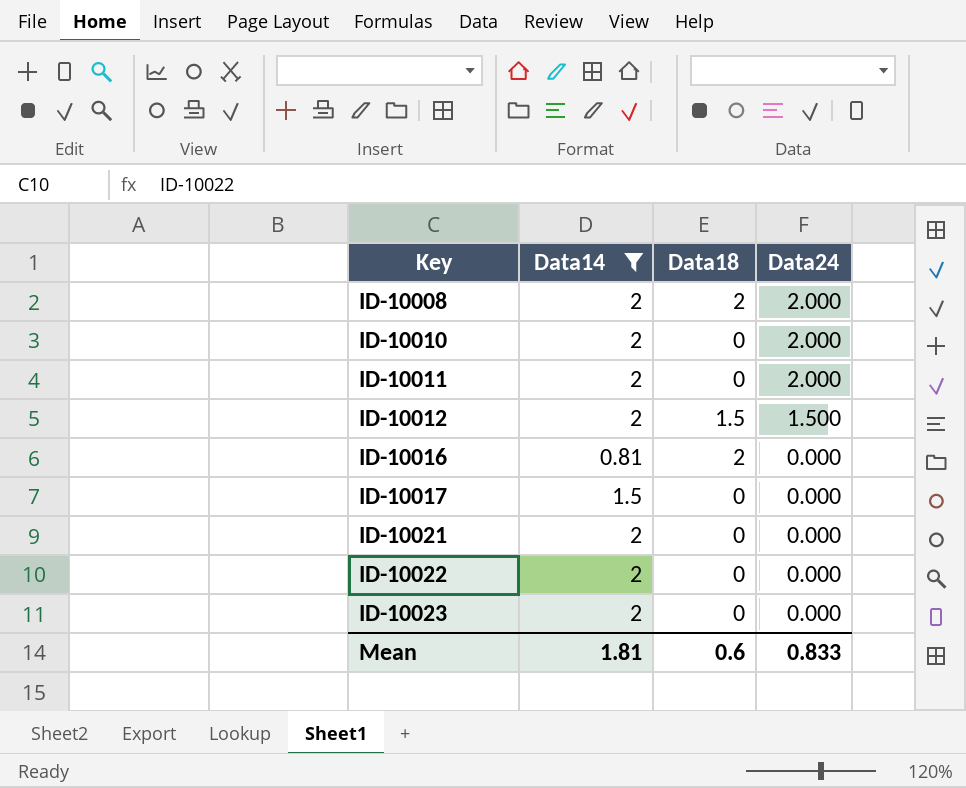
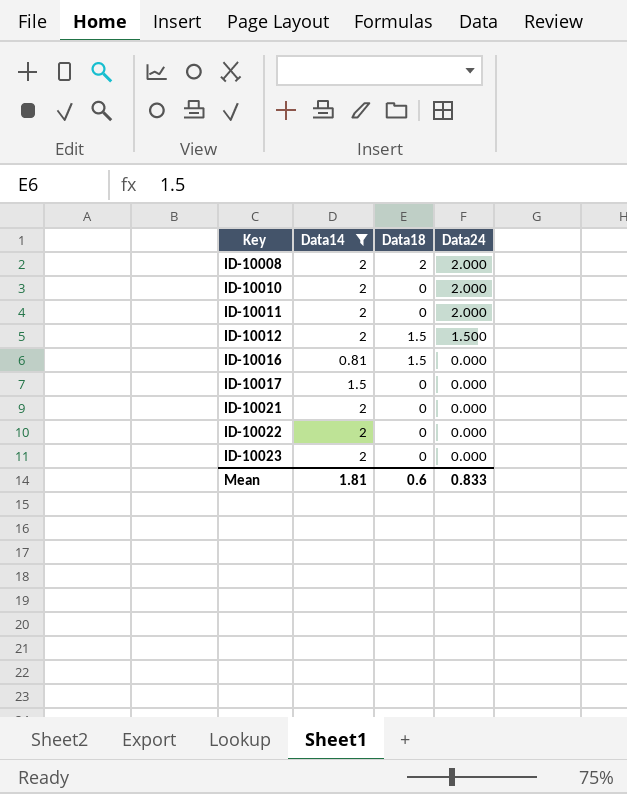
ID-10016 | Data18: 2 -> 1.5

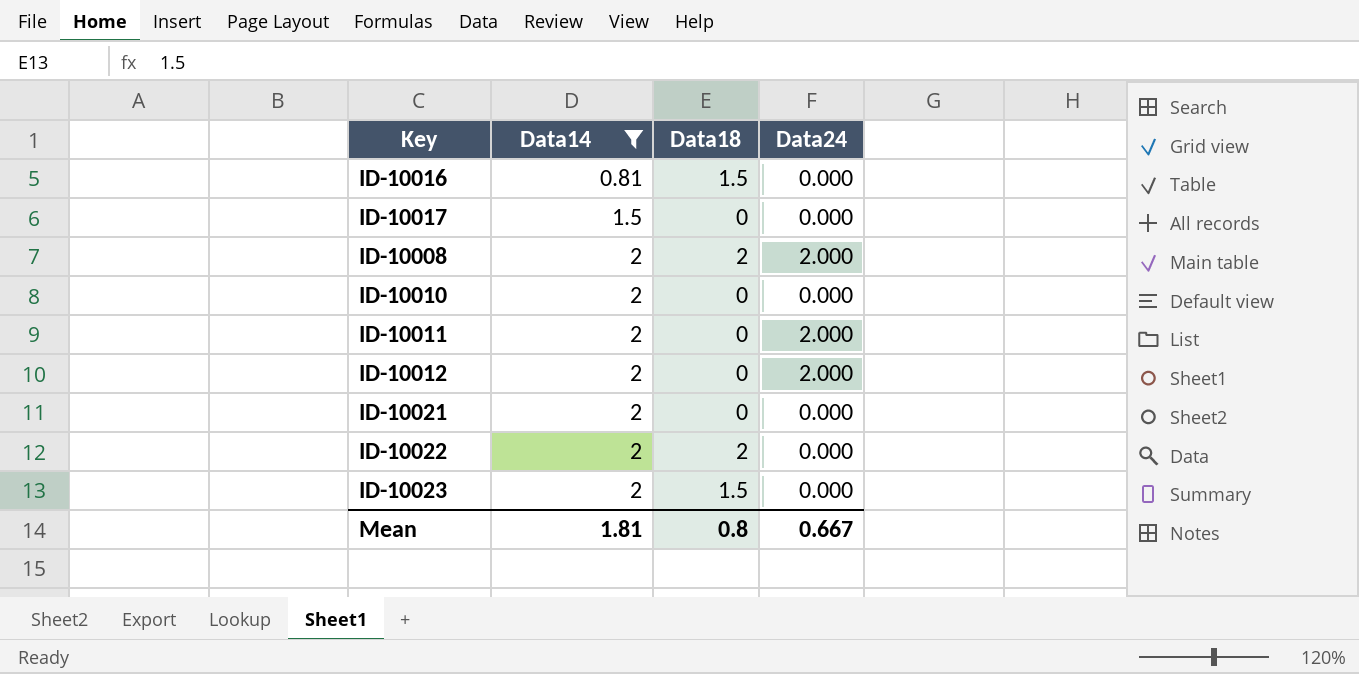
row order: Key ascending -> Data14 ascending
ID-10010 | Data24: 2.000 -> 0.000
ID-10012 | Data18: 1.5 -> 0
ID-10012 | Data24: 1.500 -> 2.000
ID-10022 | Data18: 0 -> 2
ID-10023 | Data18: 0 -> 1.5
Mean | Data18: 0.6 -> 0.8
Mean | Data24: 0.833 -> 0.667

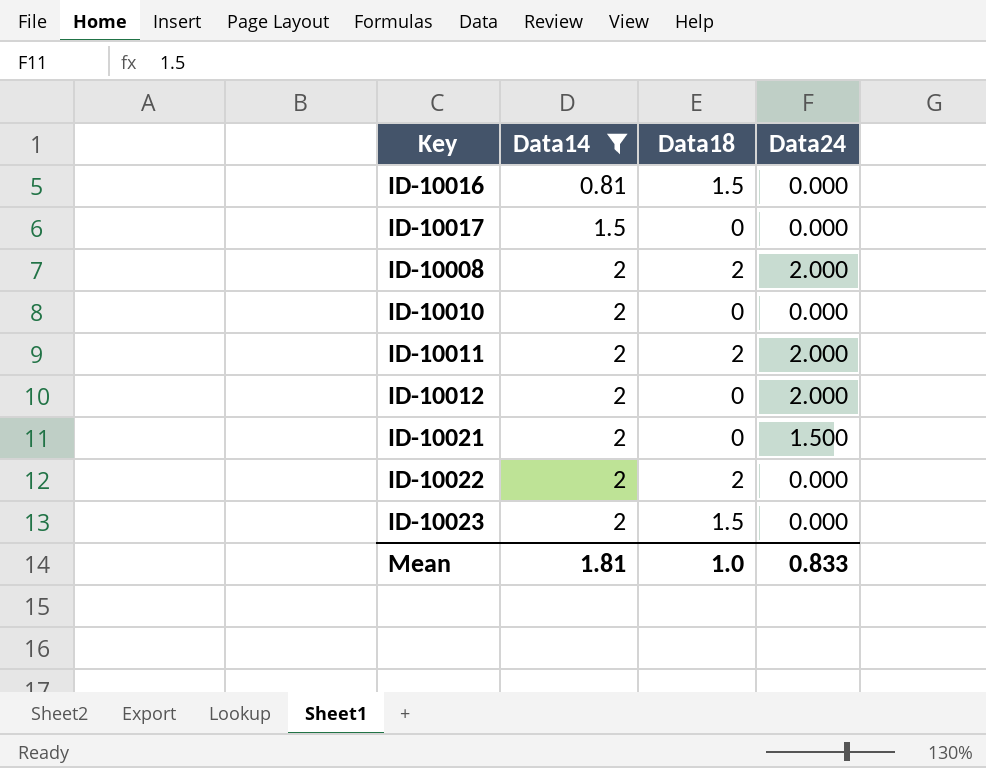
ID-10011 | Data18: 0 -> 2
ID-10021 | Data24: 0.000 -> 1.500
Mean | Data18: 0.8 -> 1.0
Mean | Data24: 0.667 -> 0.833

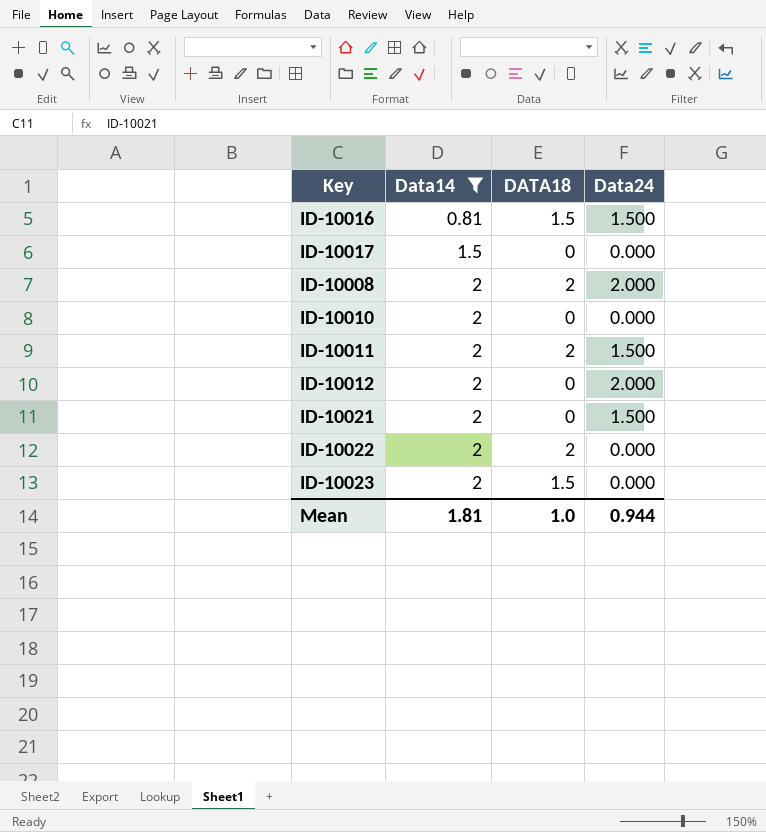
column name: Data18 -> DATA18
ID-10016 | Data24: 0.000 -> 1.500
ID-10011 | Data24: 2.000 -> 1.500
Mean | Data24: 0.833 -> 0.944

